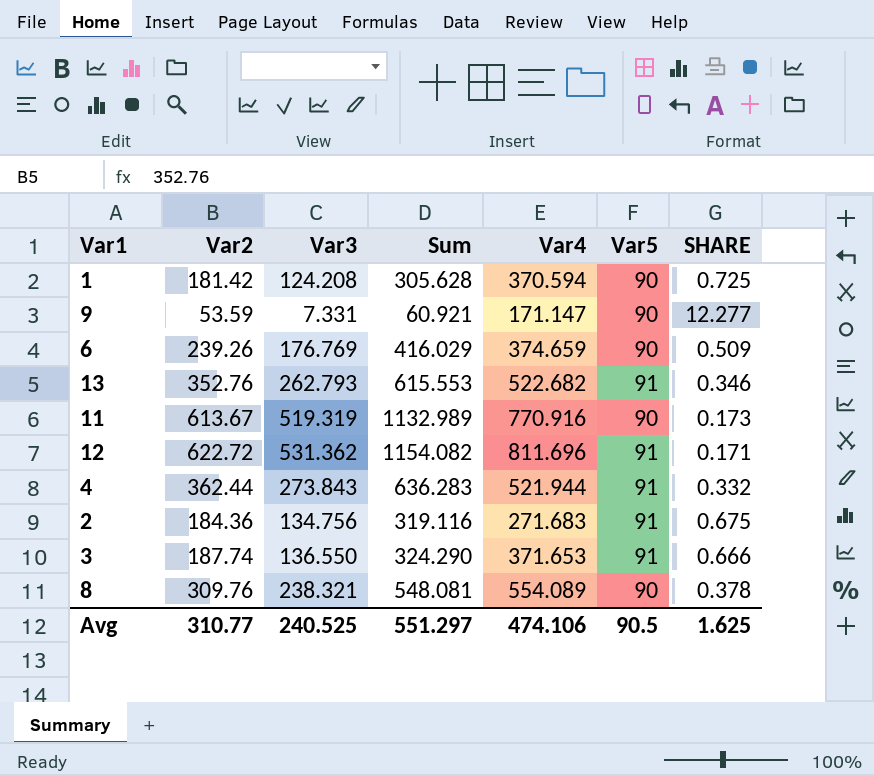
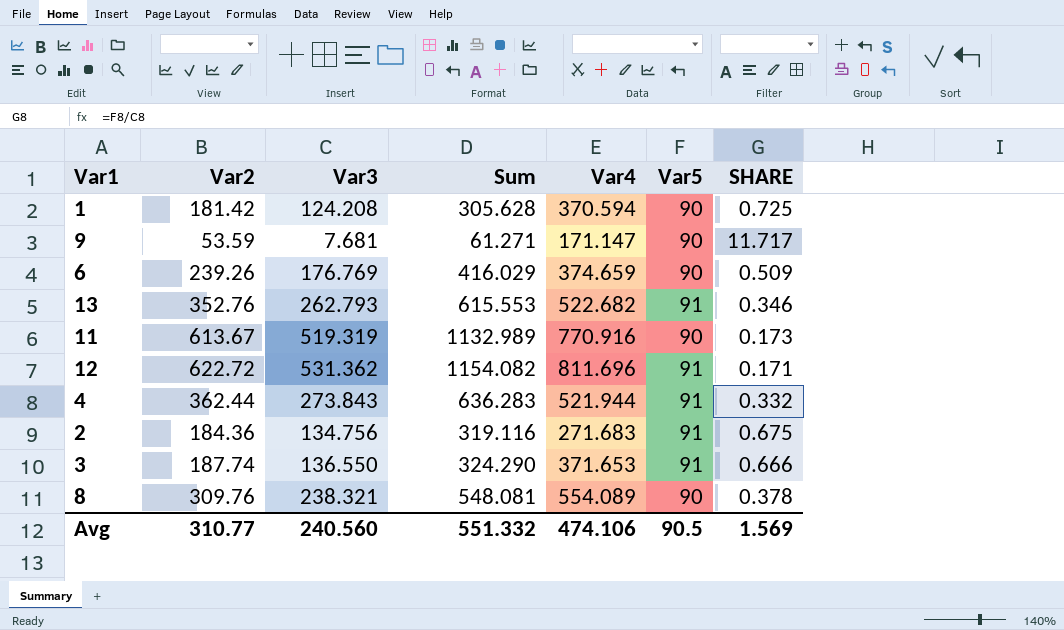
9 | Var3: 7.331 -> 7.681
9 | Sum: 60.921 -> 61.271
9 | SHARE: 12.277 -> 11.717
Avg | Var3: 240.525 -> 240.560
Avg | Sum: 551.297 -> 551.332
Avg | SHARE: 1.625 -> 1.569

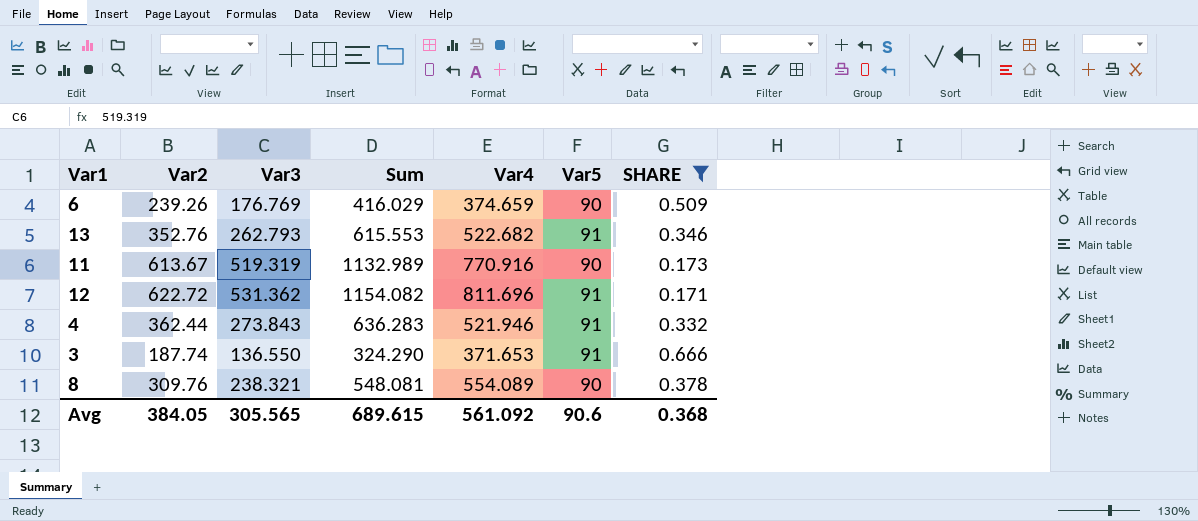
filter: none -> SHARE <= 0.666
4 | Var4: 521.944 -> 521.946
Avg | Var2: 310.77 -> 384.05
Avg | Var3: 240.560 -> 305.565
Avg | Sum: 551.332 -> 689.615
Avg | Var4: 474.106 -> 561.092
Avg | Var5: 90.5 -> 90.6
Avg | SHARE: 1.569 -> 0.368

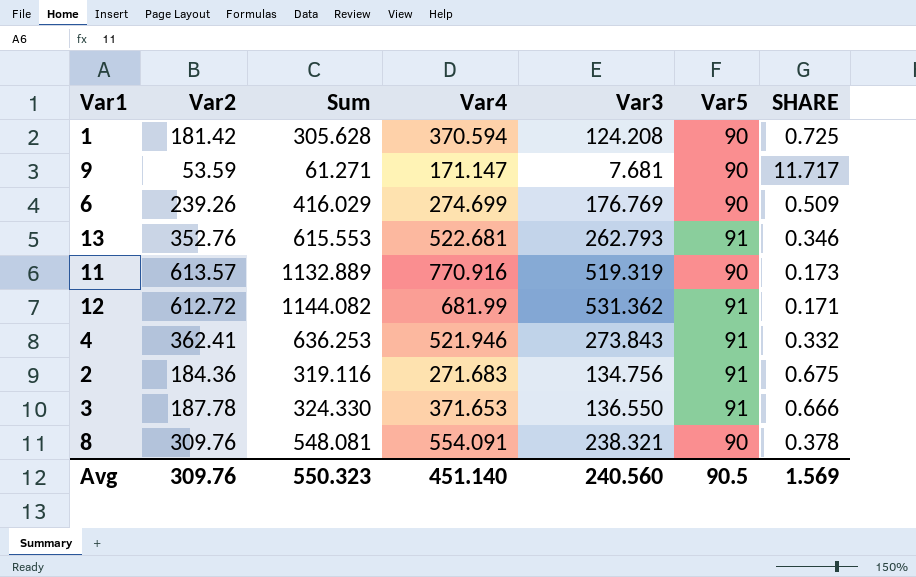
filter: SHARE <= 0.666 -> none
column Var3 | position: 3 -> 5
6 | Var4: 374.659 -> 274.699
13 | Var4: 522.682 -> 522.681
11 | Var2: 613.67 -> 613.57
11 | Sum: 1132.989 -> 1132.889
12 | Var2: 622.72 -> 612.72
12 | Sum: 1154.082 -> 1144.082
12 | Var4: 811.696 -> 681.99
4 | Var2: 362.44 -> 362.41
4 | Sum: 636.283 -> 636.253
3 | Var2: 187.74 -> 187.78
3 | Sum: 324.290 -> 324.330
8 | Var4: 554.089 -> 554.091
Avg | Var2: 384.05 -> 309.76
Avg | Sum: 689.615 -> 550.323
Avg | Var4: 561.092 -> 451.140
Avg | Var3: 305.565 -> 240.560
Avg | Var5: 90.6 -> 90.5
Avg | SHARE: 0.368 -> 1.569

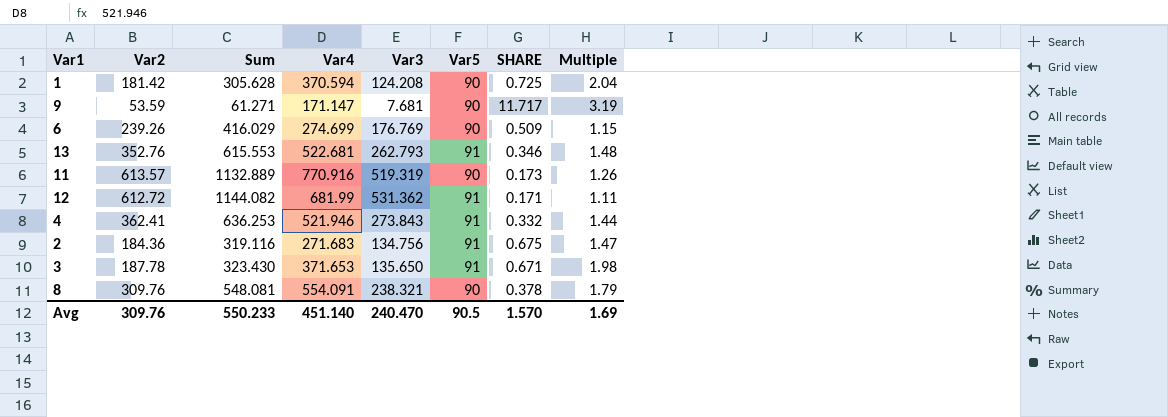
column Multiple | formula: none -> [Var4] / [Var2]
3 | Sum: 324.330 -> 323.430
3 | Var3: 136.550 -> 135.650
3 | SHARE: 0.666 -> 0.671
Avg | Sum: 550.323 -> 550.233
Avg | Var3: 240.560 -> 240.470
Avg | SHARE: 1.569 -> 1.570

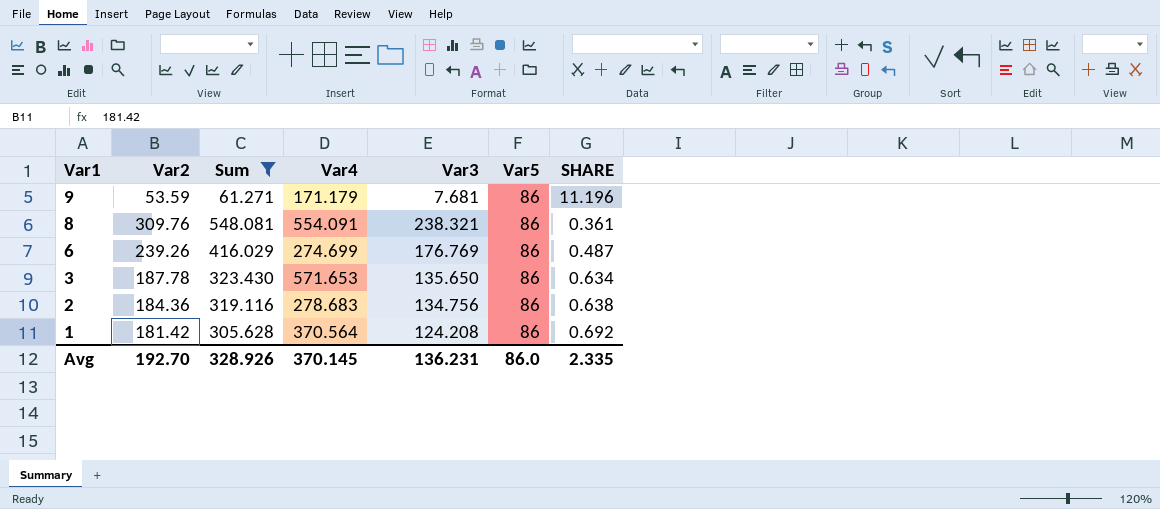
filter: none -> Sum <= 548.081
row order: none -> Var1 descending
column Multiple | formula: [Var4] / [Var2] -> none
9 | Var4: 171.147 -> 171.179
9 | Var5: 90 -> 86
9 | SHARE: 11.717 -> 11.196
8 | Var5: 90 -> 86
8 | SHARE: 0.378 -> 0.361
6 | Var5: 90 -> 86
6 | SHARE: 0.509 -> 0.487
3 | Var4: 371.653 -> 571.653
3 | Var5: 91 -> 86
3 | SHARE: 0.671 -> 0.634
2 | Var4: 271.683 -> 278.683
2 | Var5: 91 -> 86
2 | SHARE: 0.675 -> 0.638
1 | Var4: 370.594 -> 370.564
1 | Var5: 90 -> 86
1 | SHARE: 0.725 -> 0.692
Avg | Var2: 309.76 -> 192.70
Avg | Sum: 550.233 -> 328.926
Avg | Var4: 451.140 -> 370.145
Avg | Var3: 240.470 -> 136.231
Avg | Var5: 90.5 -> 86.0
Avg | SHARE: 1.570 -> 2.335

